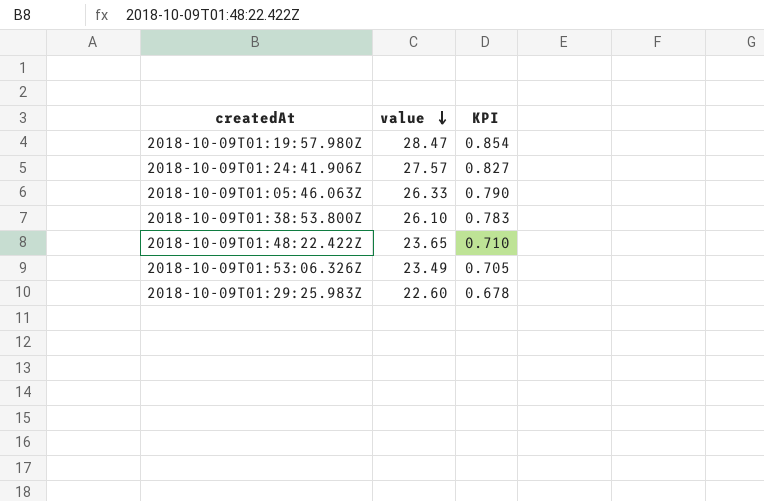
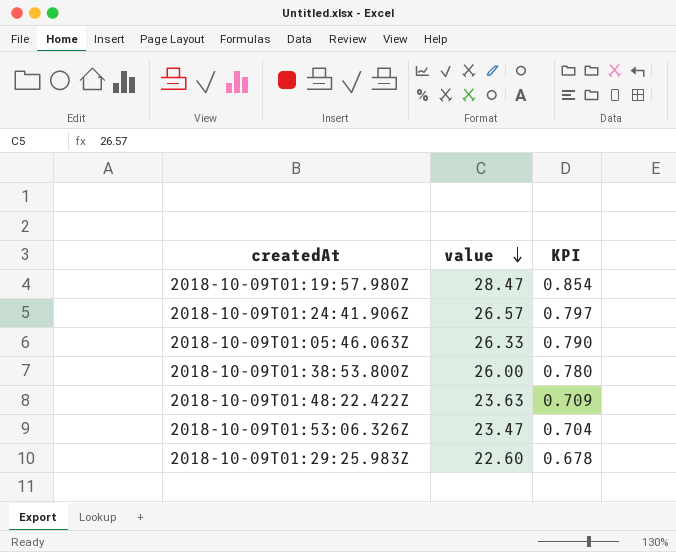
2018-10-09T01:24:41.906Z | value: 27.57 -> 26.57
2018-10-09T01:24:41.906Z | KPI: 0.827 -> 0.797
2018-10-09T01:38:53.800Z | value: 26.10 -> 26.00
2018-10-09T01:38:53.800Z | KPI: 0.783 -> 0.780
2018-10-09T01:48:22.422Z | value: 23.65 -> 23.63
2018-10-09T01:48:22.422Z | KPI: 0.710 -> 0.709
2018-10-09T01:53:06.326Z | value: 23.49 -> 23.47
2018-10-09T01:53:06.326Z | KPI: 0.705 -> 0.704

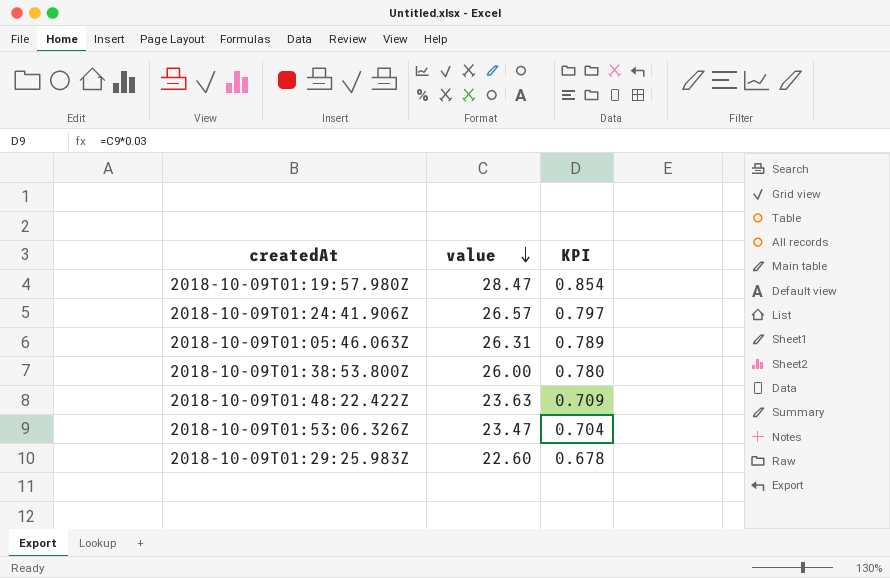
2018-10-09T01:05:46.063Z | value: 26.33 -> 26.31
2018-10-09T01:05:46.063Z | KPI: 0.790 -> 0.789

